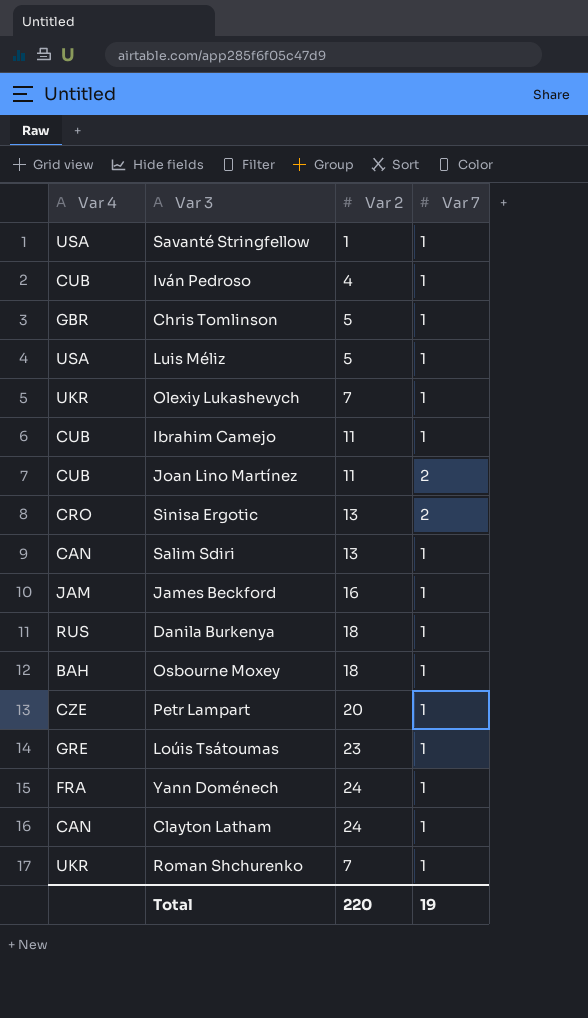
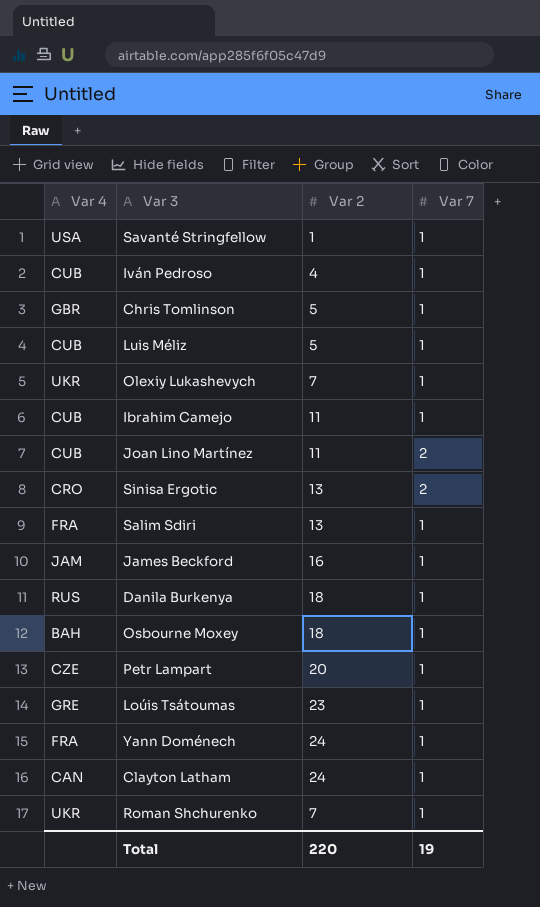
Luis Méliz | Var 4: USA -> CUB
Salim Sdiri | Var 4: CAN -> FRA

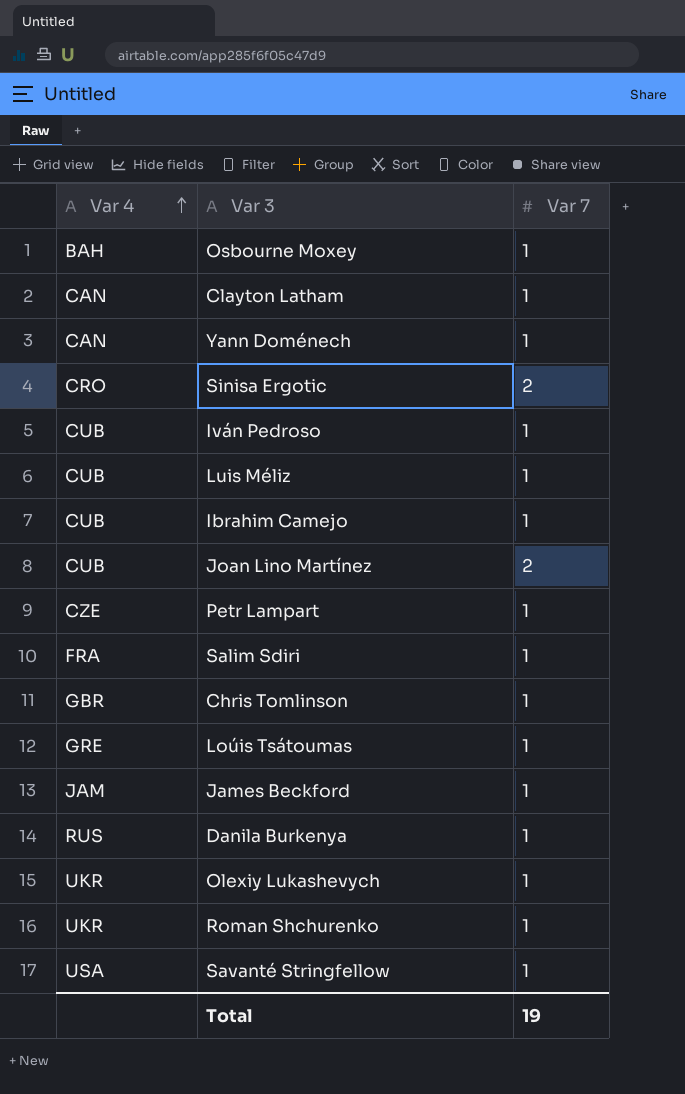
row order: none -> Var 4 ascending
column Var 2 | position: 3 -> none
Yann Doménech | Var 4: FRA -> CAN

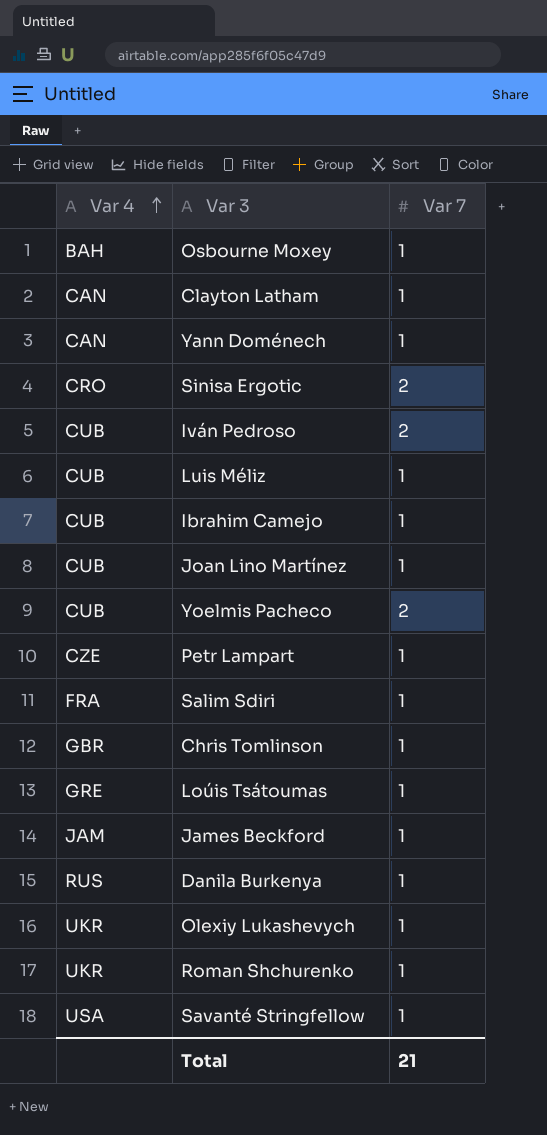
Iván Pedroso | Var 7: 1 -> 2
Joan Lino Martínez | Var 7: 2 -> 1
row Yoelmis Pacheco: none -> CUB | 2
Total | Var 7: 19 -> 21

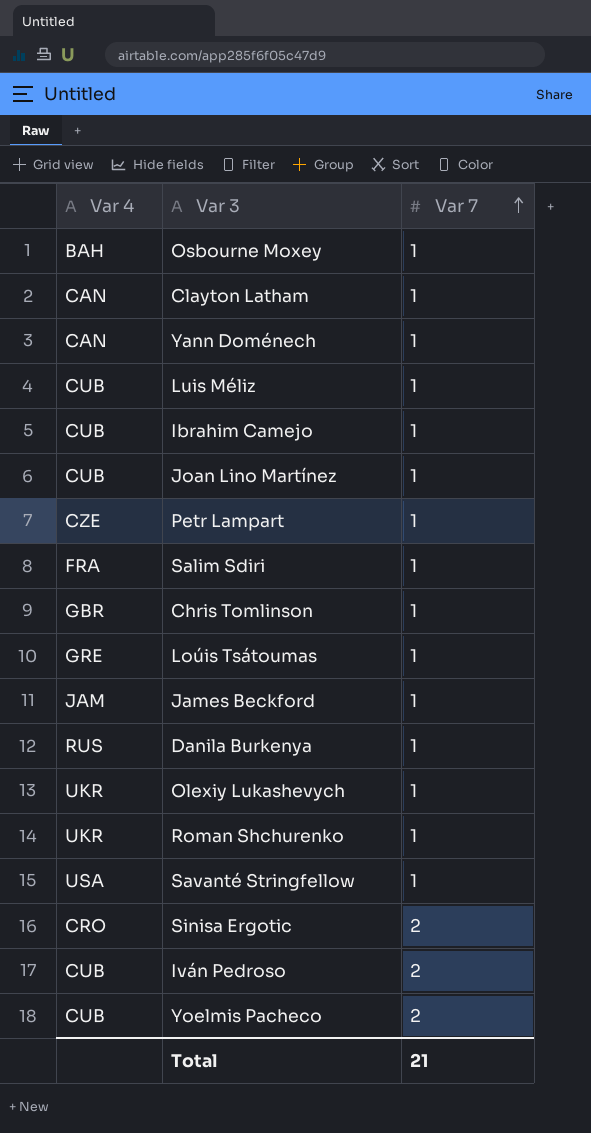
row order: Var 4 ascending -> Var 7 ascending

